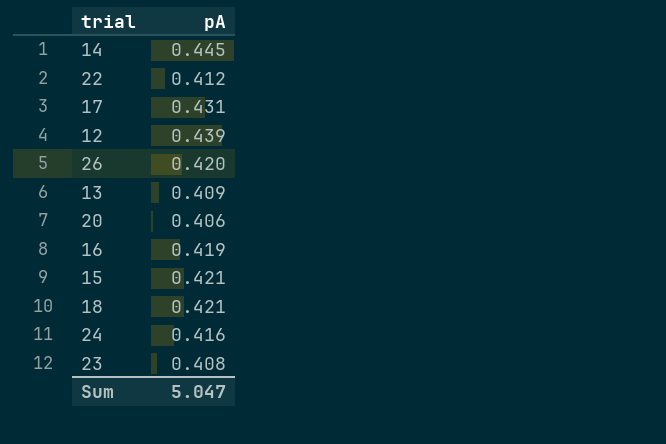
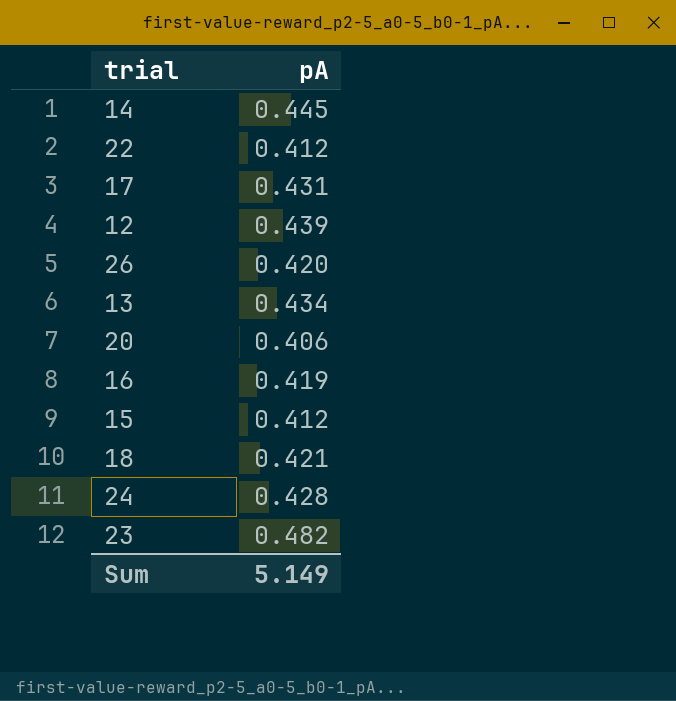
13 | pA: 0.409 -> 0.434
15 | pA: 0.421 -> 0.412
24 | pA: 0.416 -> 0.428
23 | pA: 0.408 -> 0.482
Sum | pA: 5.047 -> 5.149

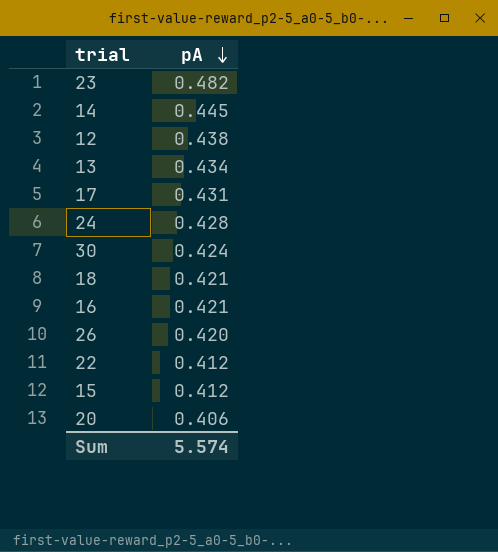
row order: none -> pA descending
12 | pA: 0.439 -> 0.438
row 30: none -> 0.424
16 | pA: 0.419 -> 0.421
Sum | pA: 5.149 -> 5.574

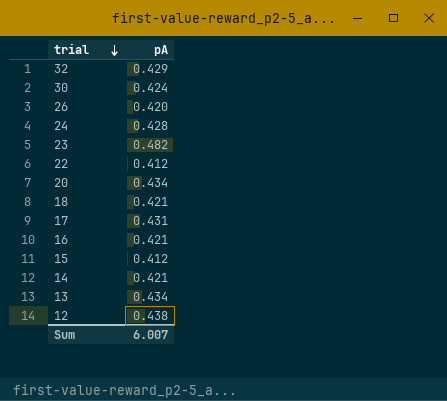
row order: pA descending -> trial descending
row 32: none -> 0.429
20 | pA: 0.406 -> 0.434
14 | pA: 0.445 -> 0.421
Sum | pA: 5.574 -> 6.007

